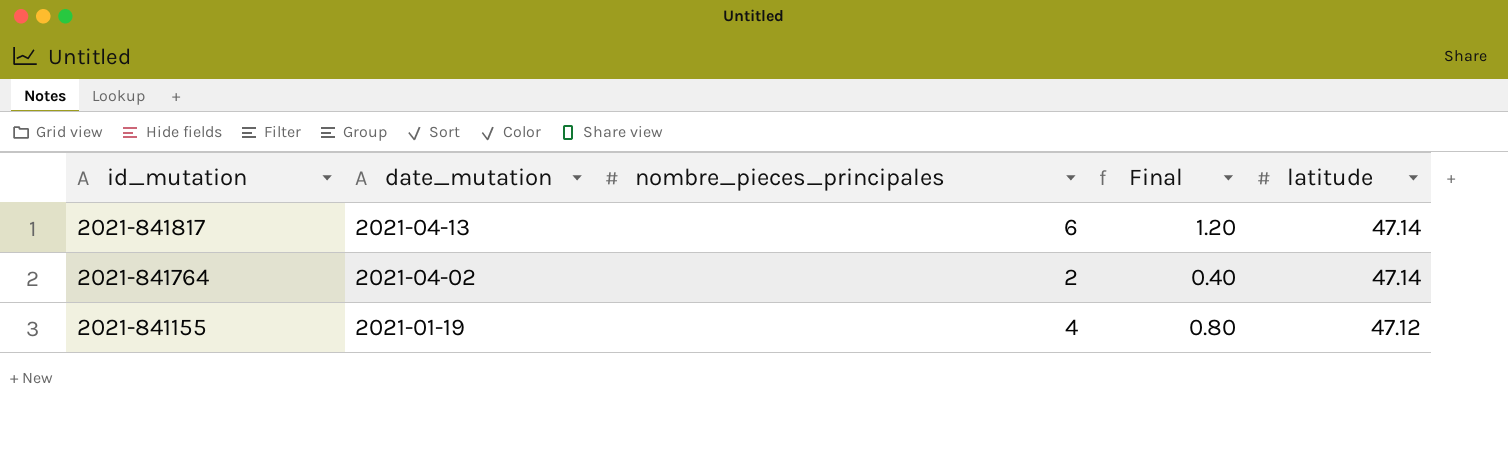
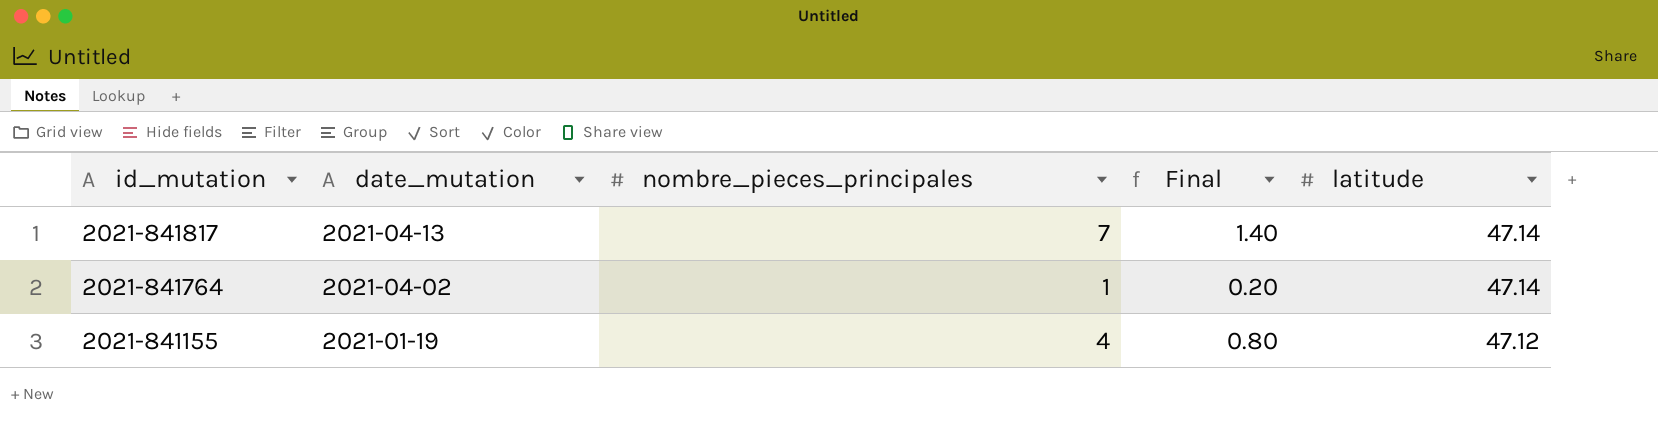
2021-841817 | nombre_pieces_principales: 6 -> 7
2021-841817 | Final: 1.20 -> 1.40
2021-841764 | nombre_pieces_principales: 2 -> 1
2021-841764 | Final: 0.40 -> 0.20

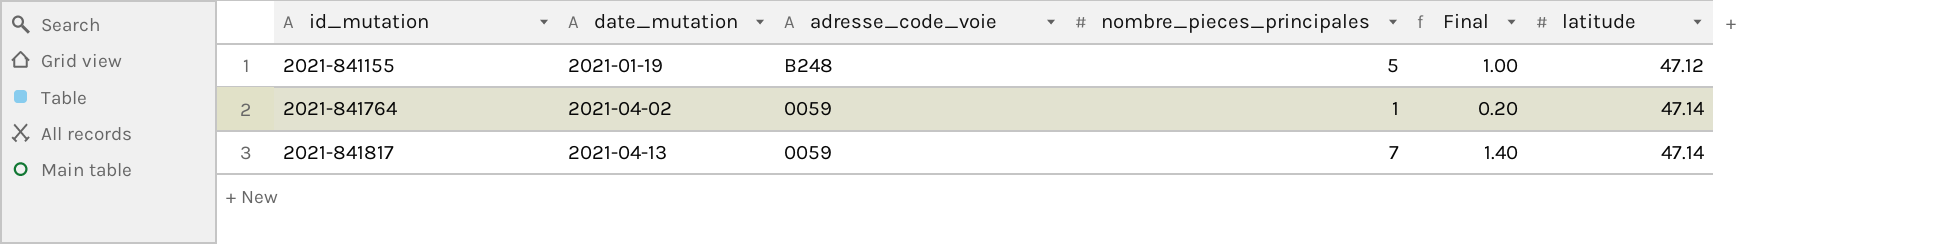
row order: id_mutation descending -> id_mutation ascending
column adresse_code_voie | position: none -> 3
2021-841155 | nombre_pieces_principales: 4 -> 5
2021-841155 | Final: 0.80 -> 1.00

